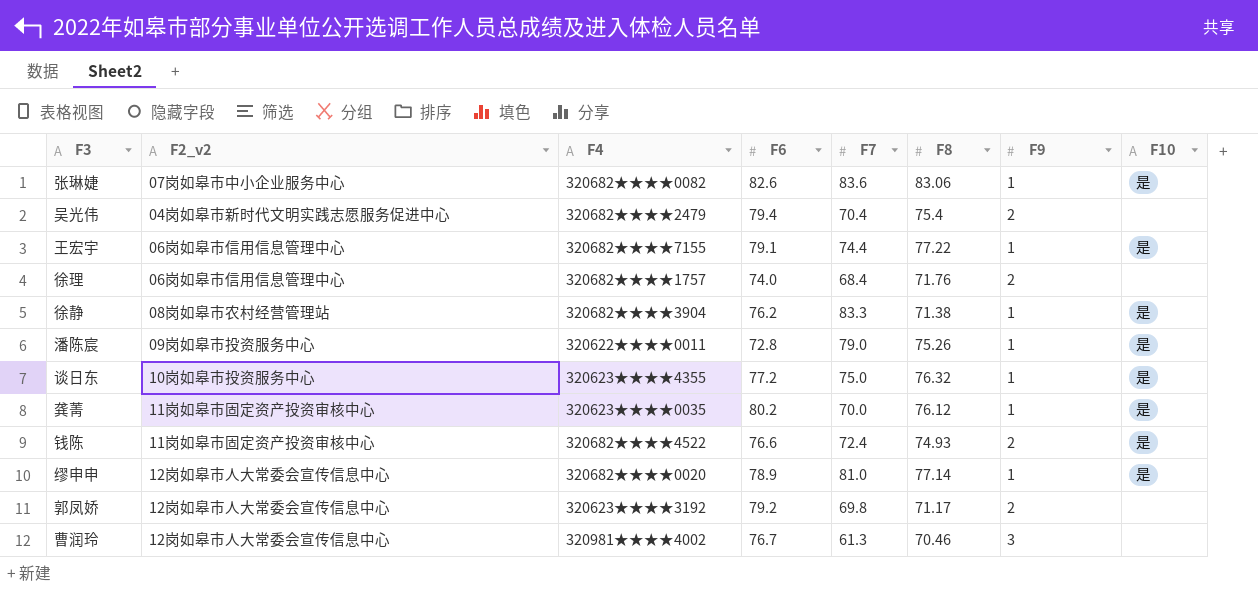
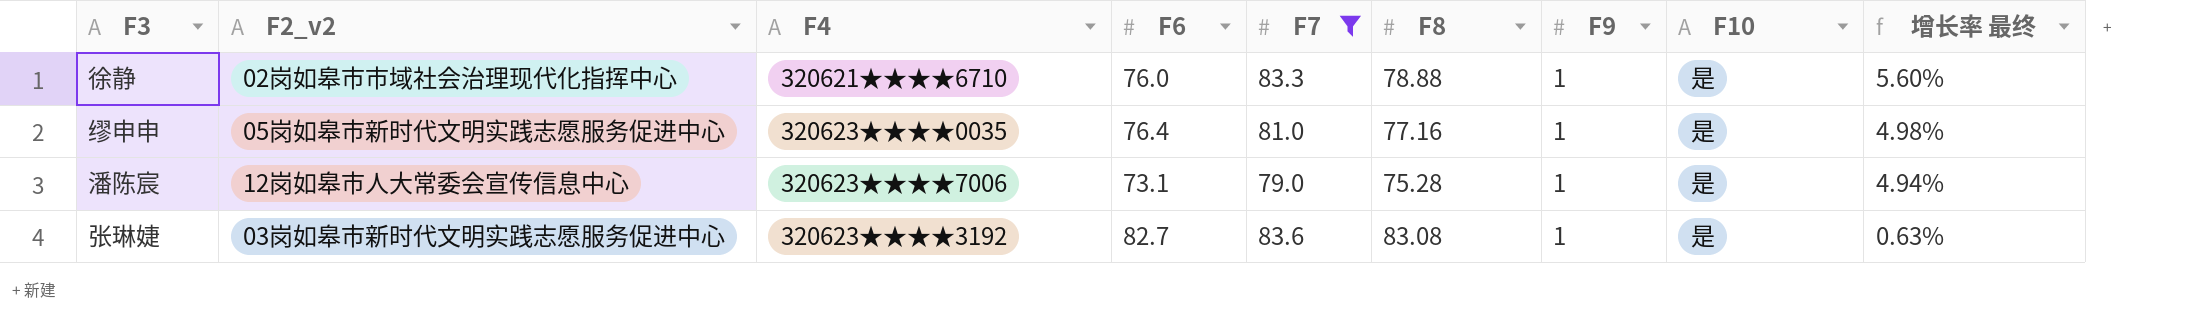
filter: none -> F7 >= 79.0
row order: none -> 增长率 最终 descending
column 增长率 最终 | formula: none -> ([F7] - [F8]) / [F8]
徐静 | F2_v2: 08岗如皋市农村经营管理站 -> 02岗如皋市市域社会治理现代化指挥中心
徐静 | F4: 320682★★★★3904 -> 320621★★★★6710
徐静 | F6: 76.2 -> 76.0
徐静 | F8: 71.38 -> 78.88
缪申申 | F2_v2: 12岗如皋市人大常委会宣传信息中心 -> 05岗如皋市新时代文明实践志愿服务促进中心
缪申申 | F4: 320682★★★★0020 -> 320623★★★★0035
缪申申 | F6: 78.9 -> 76.4
缪申申 | F8: 77.14 -> 77.16
潘陈宸 | F2_v2: 09岗如皋市投资服务中心 -> 12岗如皋市人大常委会宣传信息中心
潘陈宸 | F4: 320622★★★★0011 -> 320623★★★★7006
潘陈宸 | F6: 72.8 -> 73.1
潘陈宸 | F8: 75.26 -> 75.28
张琳婕 | F2_v2: 07岗如皋市中小企业服务中心 -> 03岗如皋市新时代文明实践志愿服务促进中心
张琳婕 | F4: 320682★★★★0082 -> 320623★★★★3192
张琳婕 | F6: 82.6 -> 82.7
张琳婕 | F8: 83.06 -> 83.08

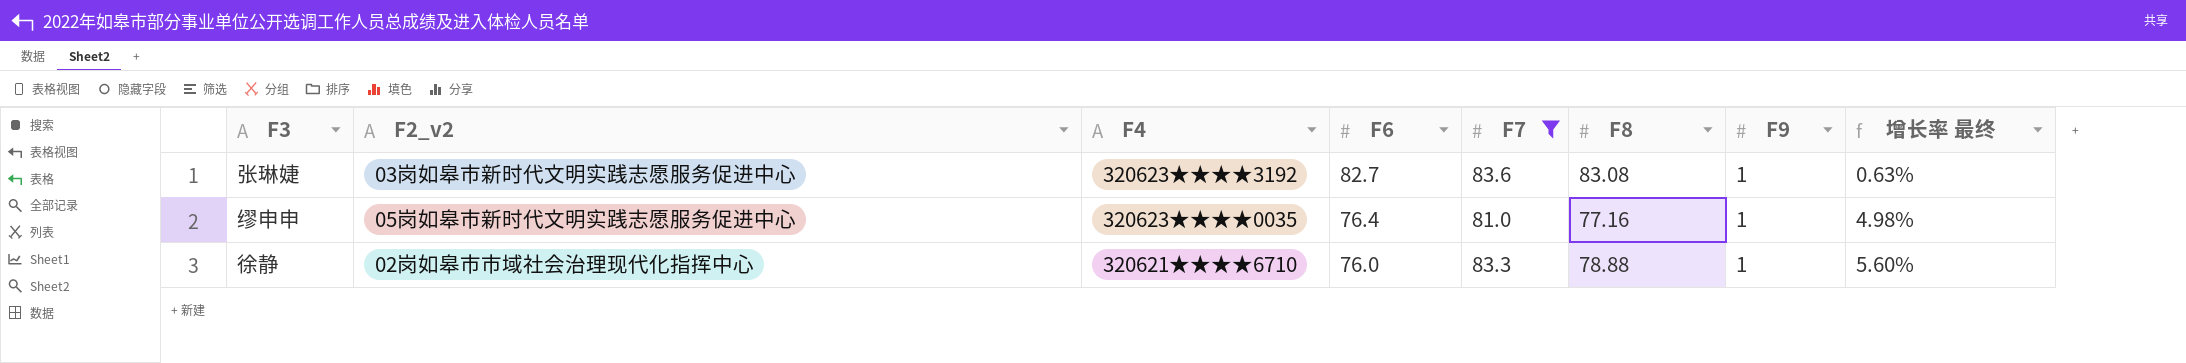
row order: 增长率 最终 descending -> F4 descending
column F10 | position: 8 -> none
row 潘陈宸: 12岗如皋市人大常委会宣传信息中心 | 320623★★★★7006 | 73.1 | 79.0 | 75.28 | 1 | 是 | 4.94% -> none

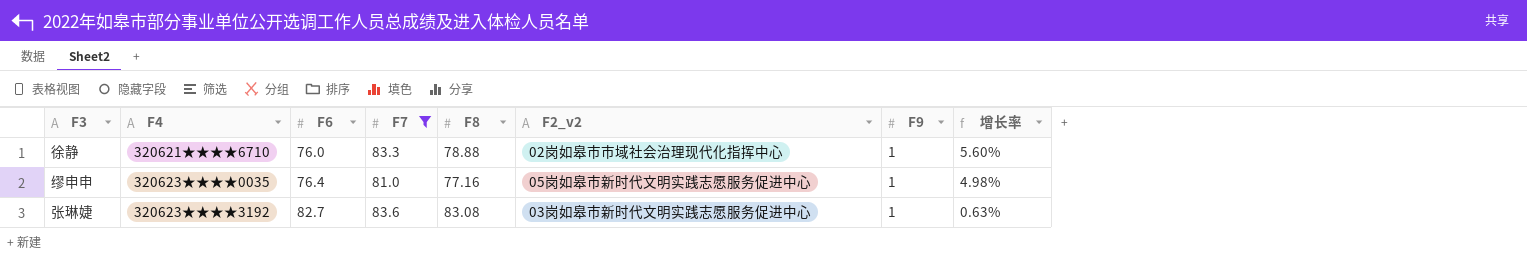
row order: F4 descending -> F4 ascending
column F2_v2 | position: 2 -> 6
column name: 增长率 最终 -> 增长率

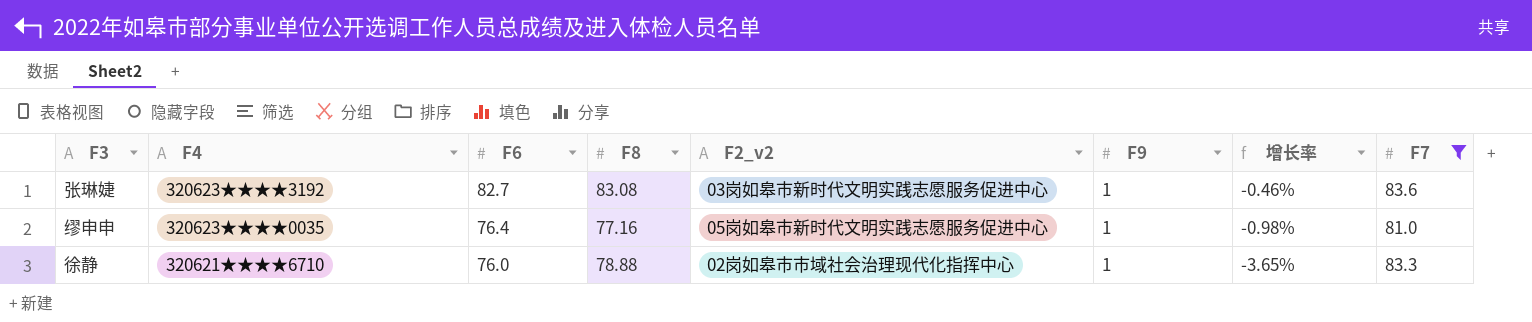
row order: F4 ascending -> F4 descending
column 增长率 | formula: ([F7] - [F8]) / [F8] -> ([F6] - [F8]) / [F8]
column F7 | position: 4 -> 8

